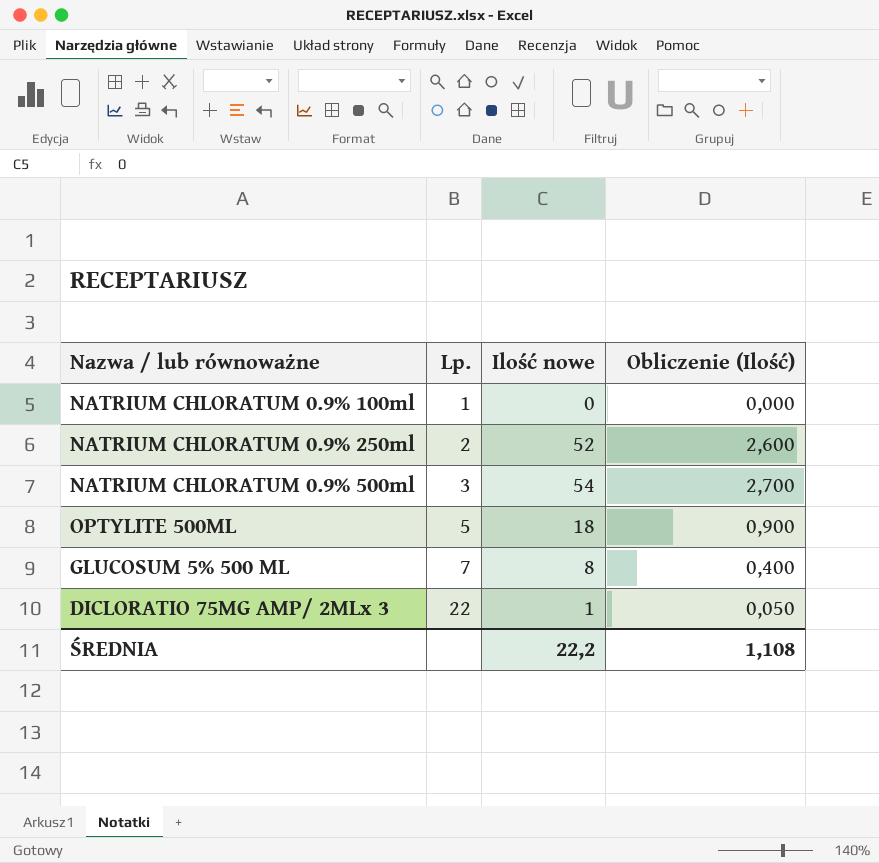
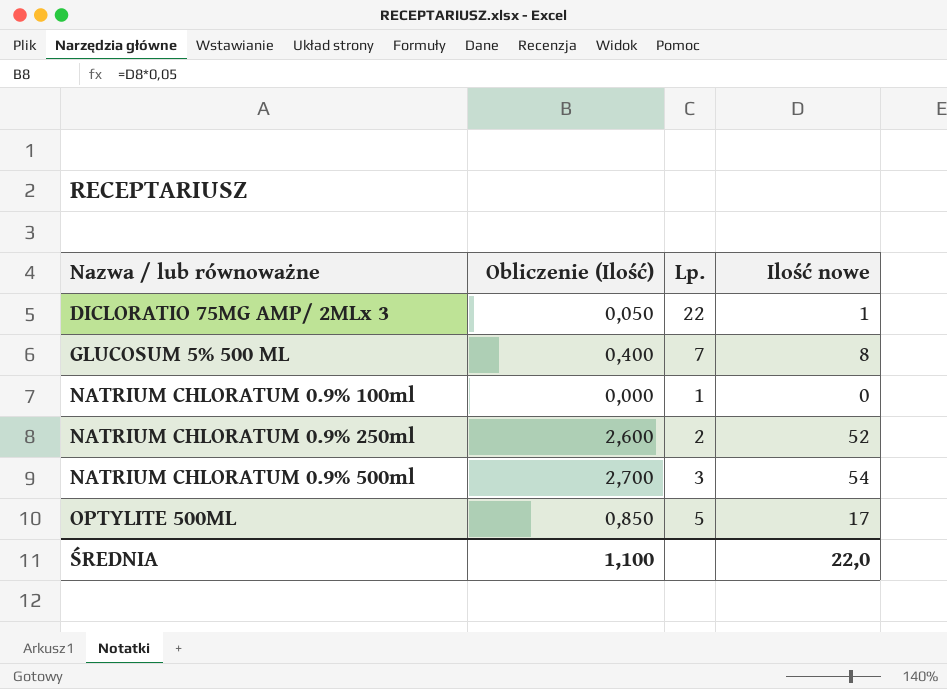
row order: Lp. ascending -> Nazwa / lub równoważne ascending
column Obliczenie (Ilość) | position: 4 -> 2
OPTYLITE 500ML | Obliczenie (Ilość): 0,900 -> 0,850
OPTYLITE 500ML | Ilość nowe: 18 -> 17
ŚREDNIA | Obliczenie (Ilość): 1,108 -> 1,100
ŚREDNIA | Ilość nowe: 22,2 -> 22,0

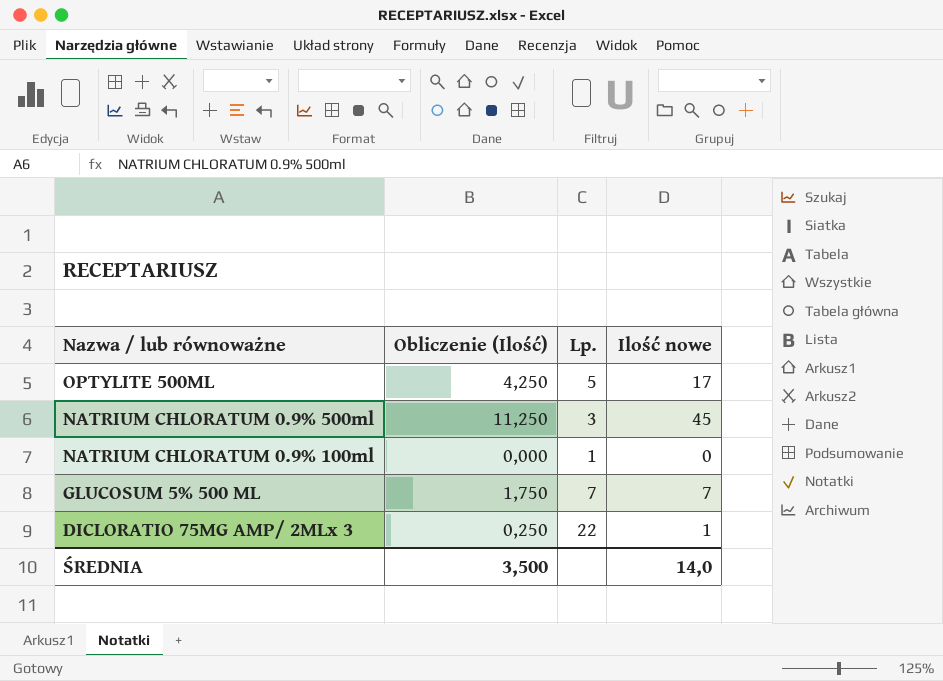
row order: Nazwa / lub równoważne ascending -> Nazwa / lub równoważne descending
column Obliczenie (Ilość) | formula: [Ilość nowe] * 0,05 -> [Ilość nowe] * 0,25
row NATRIUM CHLORATUM 0.9% 250ml: 2,600 | 2 | 52 -> none
NATRIUM CHLORATUM 0.9% 500ml | Ilość nowe: 54 -> 45
GLUCOSUM 5% 500 ML | Ilość nowe: 8 -> 7
ŚREDNIA | Obliczenie (Ilość): 1,100 -> 3,500
ŚREDNIA | Ilość nowe: 22,0 -> 14,0

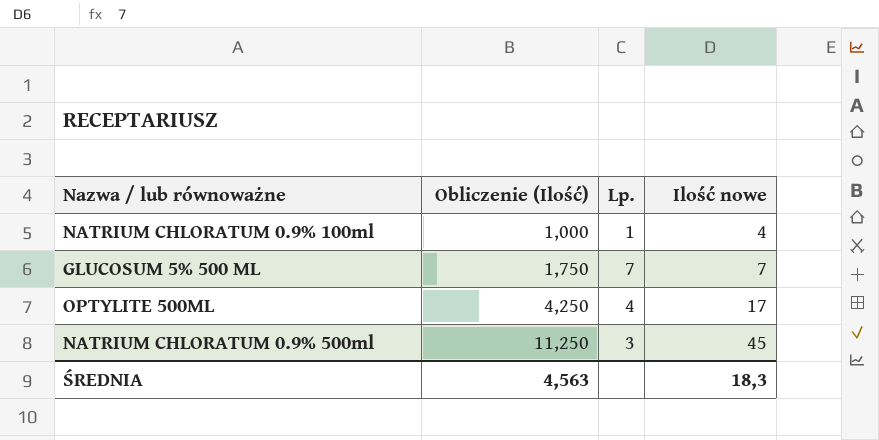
row order: Nazwa / lub równoważne descending -> Obliczenie (Ilość) ascending
row DICLORATIO 75MG AMP/ 2MLx 3: 0,250 | 22 | 1 -> none
NATRIUM CHLORATUM 0.9% 100ml | Obliczenie (Ilość): 0,000 -> 1,000
NATRIUM CHLORATUM 0.9% 100ml | Ilość nowe: 0 -> 4
OPTYLITE 500ML | Lp.: 5 -> 4
ŚREDNIA | Obliczenie (Ilość): 3,500 -> 4,563
ŚREDNIA | Ilość nowe: 14,0 -> 18,3

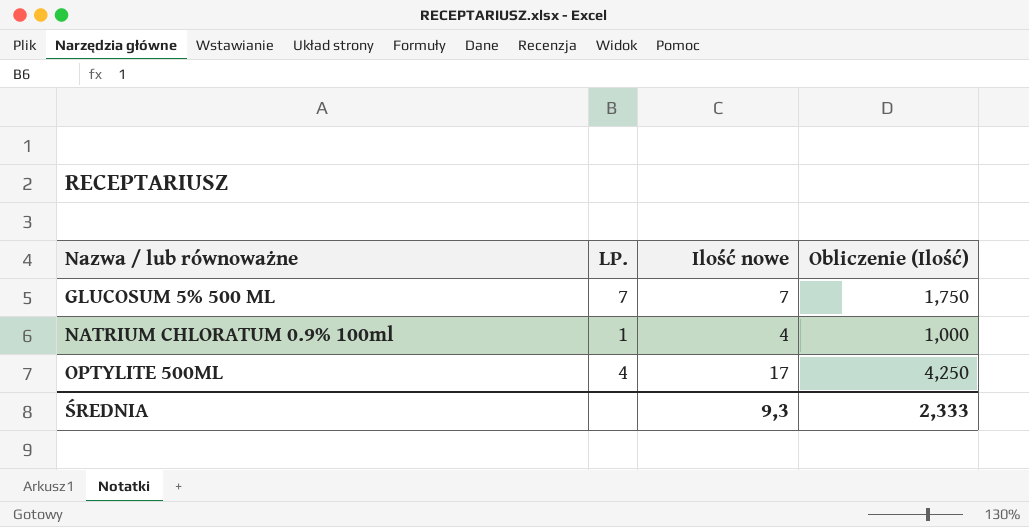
row order: Obliczenie (Ilość) ascending -> Nazwa / lub równoważne ascending
column name: Lp. -> LP.
column Obliczenie (Ilość) | position: 2 -> 4
row NATRIUM CHLORATUM 0.9% 500ml: 11,250 | 3 | 45 -> none
ŚREDNIA | Ilość nowe: 18,3 -> 9,3
ŚREDNIA | Obliczenie (Ilość): 4,563 -> 2,333

